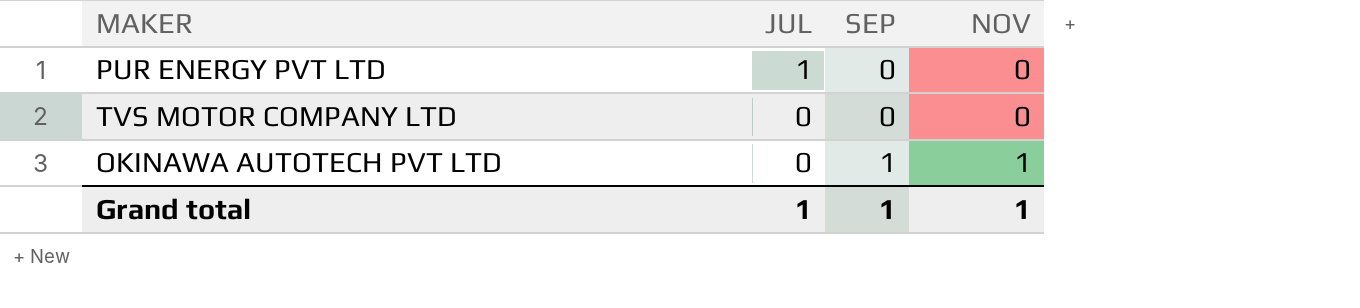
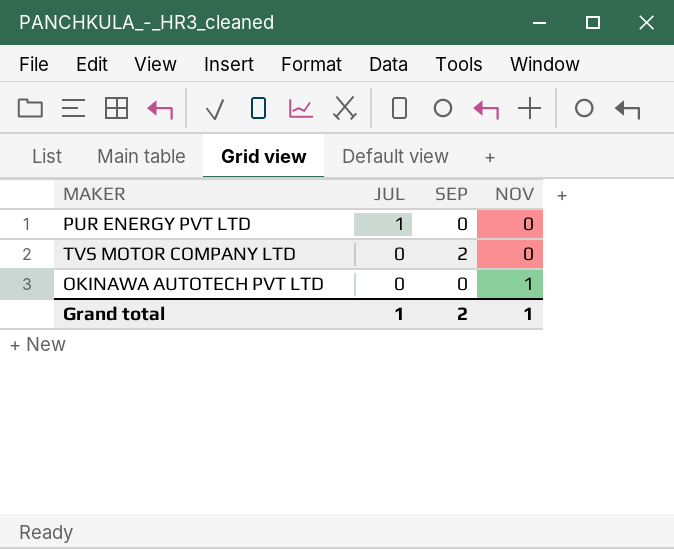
TVS MOTOR COMPANY LTD | SEP: 0 -> 2
OKINAWA AUTOTECH PVT LTD | SEP: 1 -> 0
Grand total | SEP: 1 -> 2

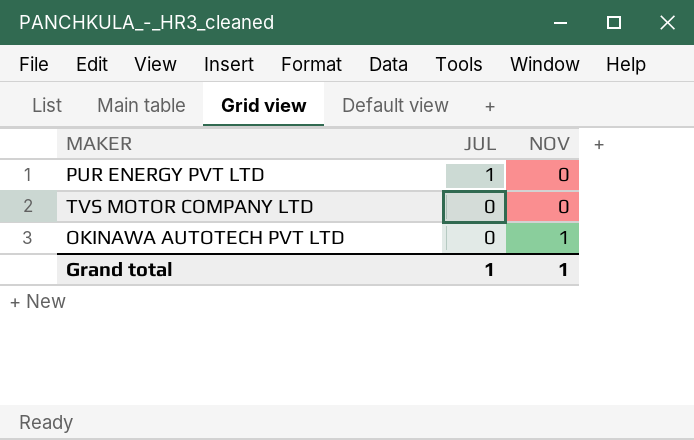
column SEP | position: 3 -> none

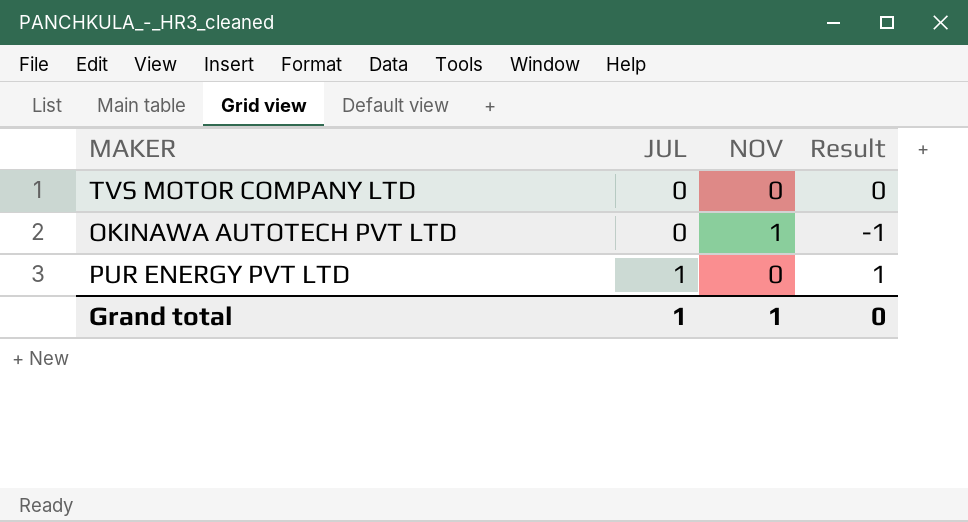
row order: JUL descending -> JUL ascending
column Result | formula: none -> [JUL] - [NOV]

